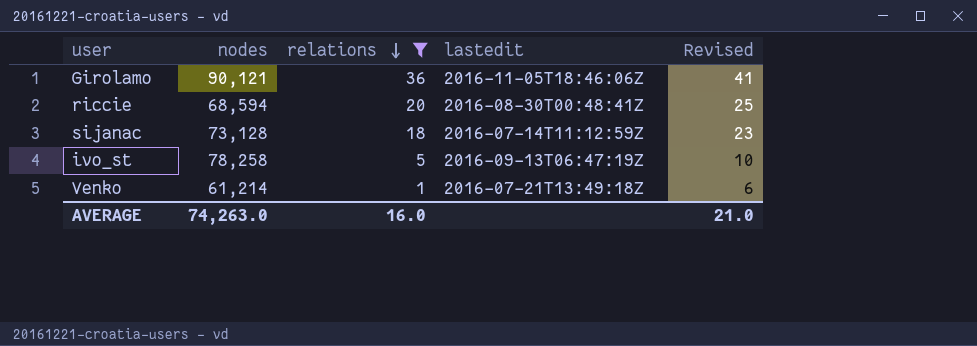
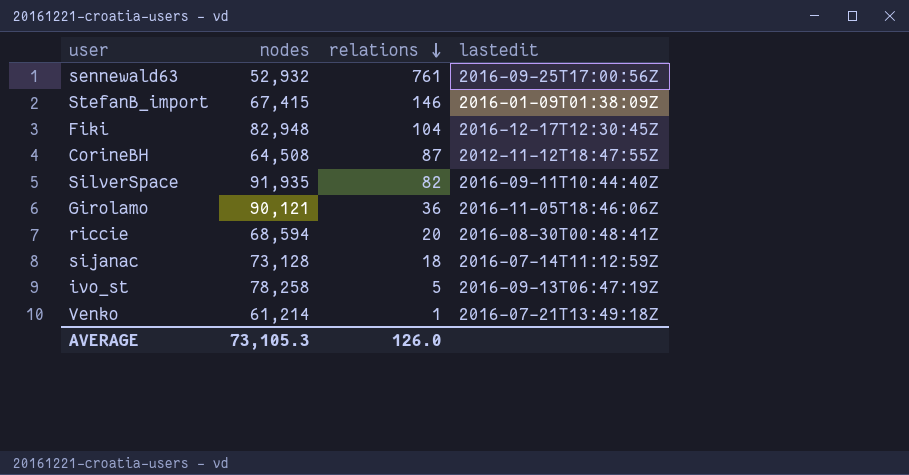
filter: relations <= 36 -> none
column Revised | formula: [relations] + 5 -> none
AVERAGE | nodes: 74,263.0 -> 73,105.3
AVERAGE | relations: 16.0 -> 126.0

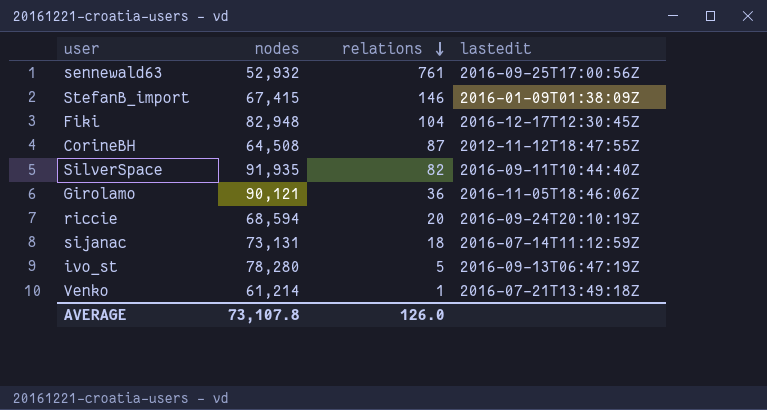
riccie | lastedit: 2016-08-30T00:48:41Z -> 2016-09-24T20:10:19Z
sijanac | nodes: 73,128 -> 73,131
ivo_st | nodes: 78,258 -> 78,280
AVERAGE | nodes: 73,105.3 -> 73,107.8

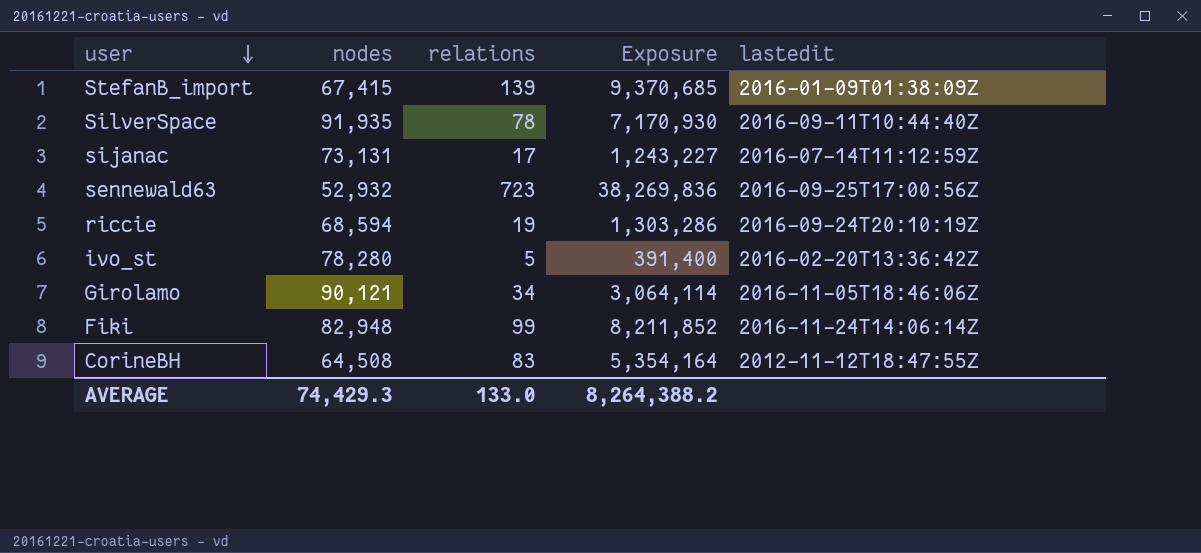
row order: relations descending -> user descending
column Exposure | formula: none -> [nodes] * [relations]
row Venko: 61,214 | 1 | 2016-07-21T13:49:18Z -> none
StefanB_import | relations: 146 -> 139
SilverSpace | relations: 82 -> 78
sijanac | relations: 18 -> 17
sennewald63 | relations: 761 -> 723
riccie | relations: 20 -> 19
ivo_st | lastedit: 2016-09-13T06:47:19Z -> 2016-02-20T13:36:42Z
Girolamo | relations: 36 -> 34
Fiki | relations: 104 -> 99
Fiki | lastedit: 2016-12-17T12:30:45Z -> 2016-11-24T14:06:14Z
CorineBH | relations: 87 -> 83
AVERAGE | nodes: 73,107.8 -> 74,429.3
AVERAGE | relations: 126.0 -> 133.0

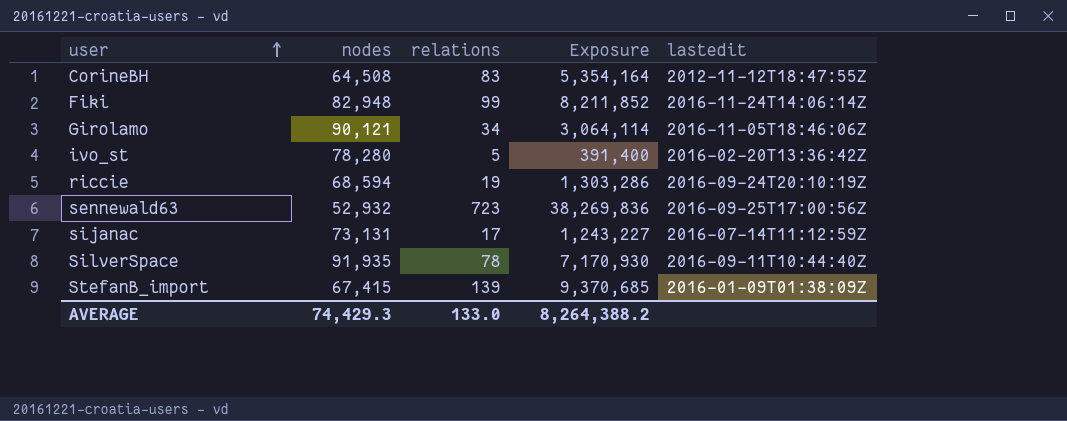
row order: user descending -> user ascending

